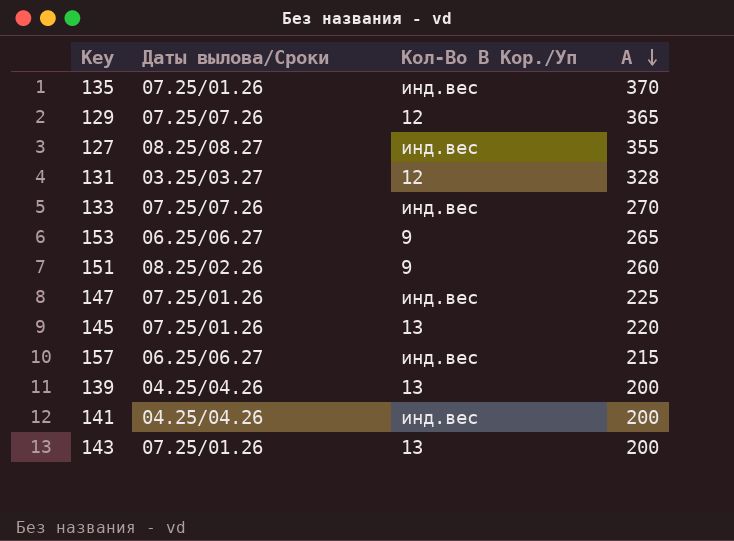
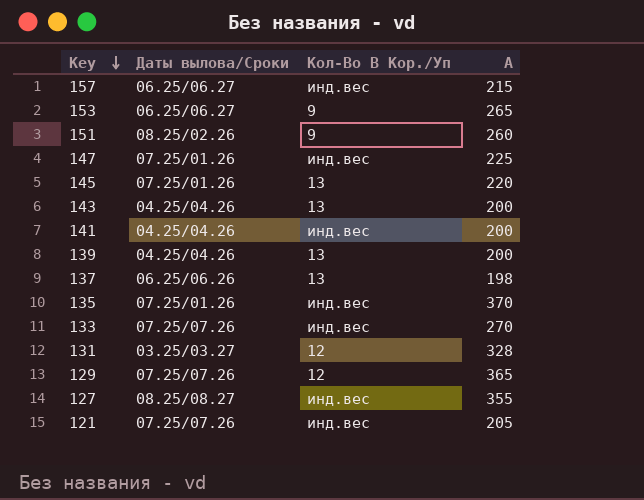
row order: А descending -> Key descending
143 | Даты вылова/Сроки: 07.25/01.26 -> 04.25/04.26
row 137: none -> 06.25/06.26 | 13 | 198
row 121: none -> 07.25/07.26 | инд.вес | 205

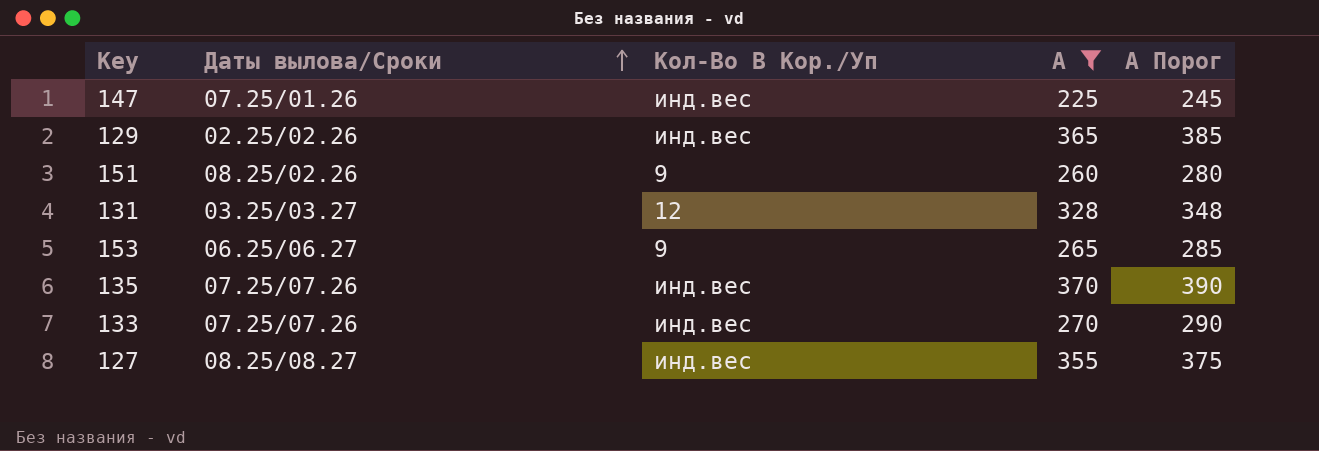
filter: none -> А >= 225
row order: Key descending -> Даты вылова/Сроки ascending
column А Порог | formula: none -> [А] + 20
129 | Даты вылова/Сроки: 07.25/07.26 -> 02.25/02.26
129 | Кол-Во В Кор./Уп: 12 -> инд.вес
135 | Даты вылова/Сроки: 07.25/01.26 -> 07.25/07.26

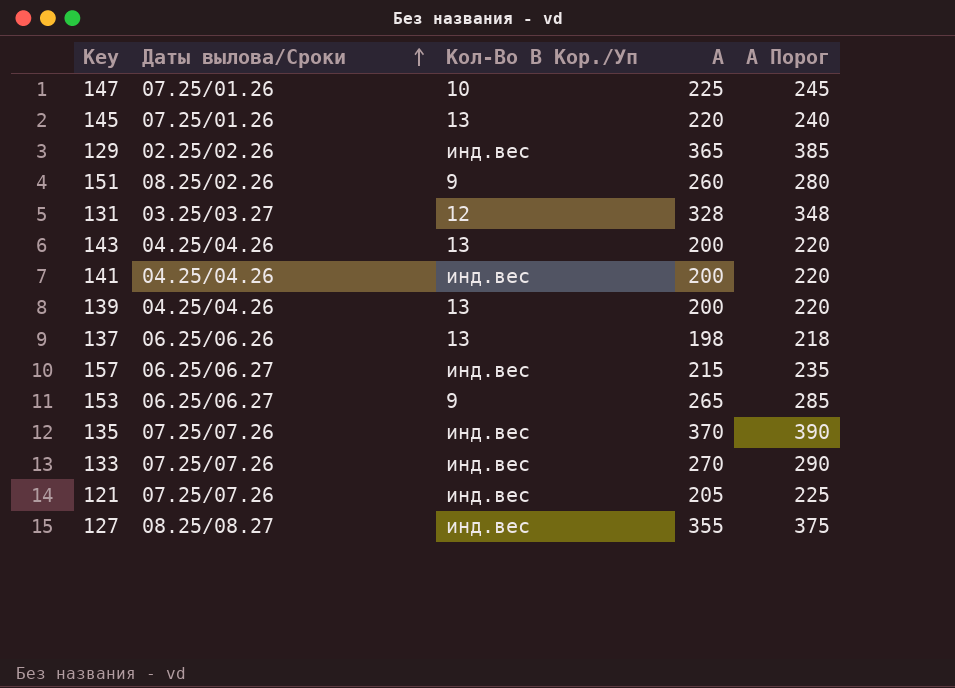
filter: А >= 225 -> none
147 | Кол-Во В Кор./Уп: инд.вес -> 10

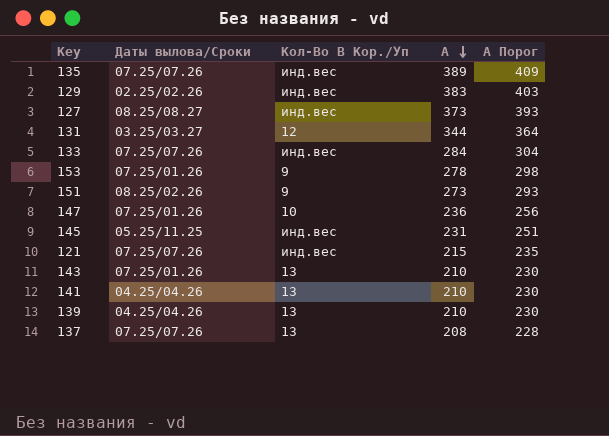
row order: Даты вылова/Сроки ascending -> А descending
row 157: 06.25/06.27 | инд.вес | 215 | 235 -> none
135 | А: 370 -> 389
135 | А Порог: 390 -> 409
129 | А: 365 -> 383
129 | А Порог: 385 -> 403
127 | А: 355 -> 373
127 | А Порог: 375 -> 393
131 | А: 328 -> 344
131 | А Порог: 348 -> 364
133 | А: 270 -> 284
133 | А Порог: 290 -> 304
153 | Даты вылова/Сроки: 06.25/06.27 -> 07.25/01.26
153 | А: 265 -> 278
153 | А Порог: 285 -> 298
151 | А: 260 -> 273
151 | А Порог: 280 -> 293
147 | А: 225 -> 236
147 | А Порог: 245 -> 256
145 | Даты вылова/Сроки: 07.25/01.26 -> 05.25/11.25
145 | Кол-Во В Кор./Уп: 13 -> инд.вес
145 | А: 220 -> 231
145 | А Порог: 240 -> 251
121 | А: 205 -> 215
121 | А Порог: 225 -> 235
143 | Даты вылова/Сроки: 04.25/04.26 -> 07.25/01.26
143 | А: 200 -> 210
143 | А Порог: 220 -> 230
141 | Кол-Во В Кор./Уп: инд.вес -> 13
141 | А: 200 -> 210
141 | А Порог: 220 -> 230
139 | А: 200 -> 210
139 | А Порог: 220 -> 230
137 | Даты вылова/Сроки: 06.25/06.26 -> 07.25/07.26
137 | А: 198 -> 208
137 | А Порог: 218 -> 228

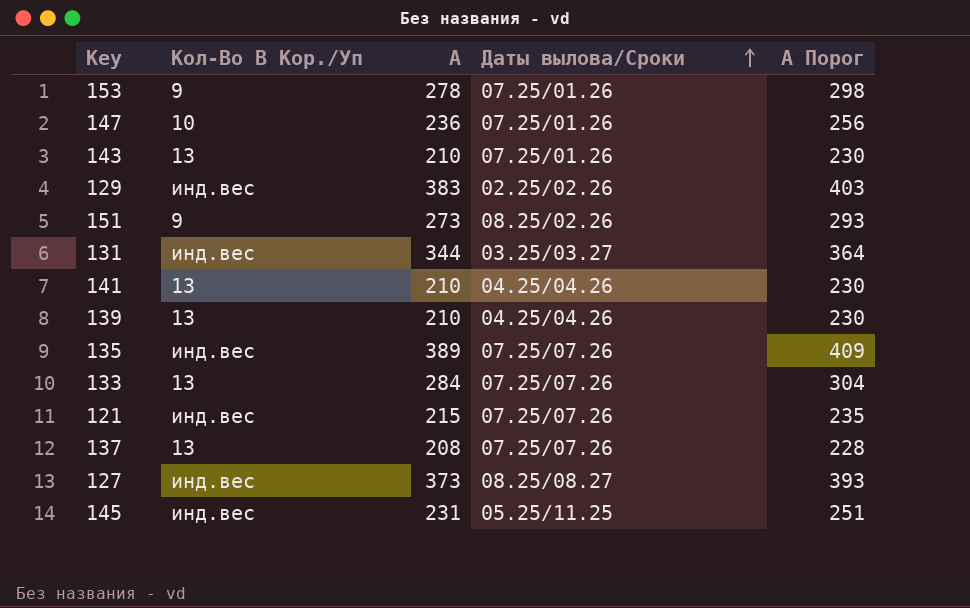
row order: А descending -> Даты вылова/Сроки ascending
column Даты вылова/Сроки | position: 2 -> 4
131 | Кол-Во В Кор./Уп: 12 -> инд.вес
133 | Кол-Во В Кор./Уп: инд.вес -> 13

